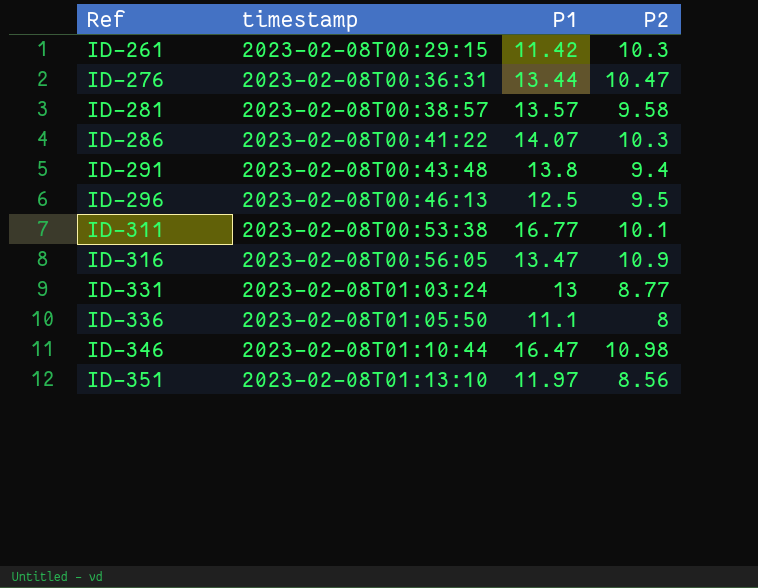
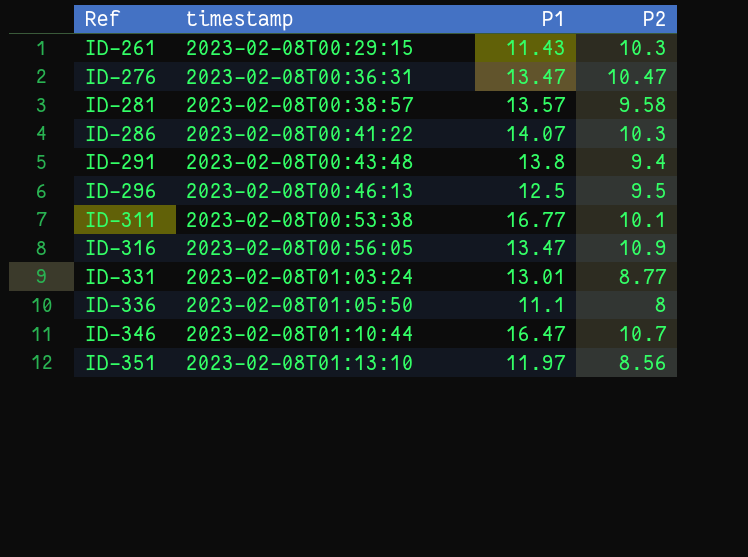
ID-261 | P1: 11.42 -> 11.43
ID-276 | P1: 13.44 -> 13.47
ID-331 | P1: 13 -> 13.01
ID-346 | P2: 10.98 -> 10.7

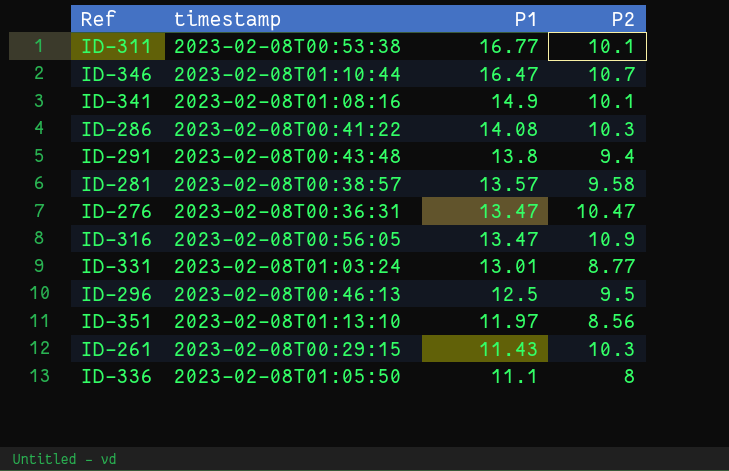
row order: Ref ascending -> P1 descending
row ID-341: none -> 2023-02-08T01:08:16 | 14.9 | 10.1
ID-286 | P1: 14.07 -> 14.08

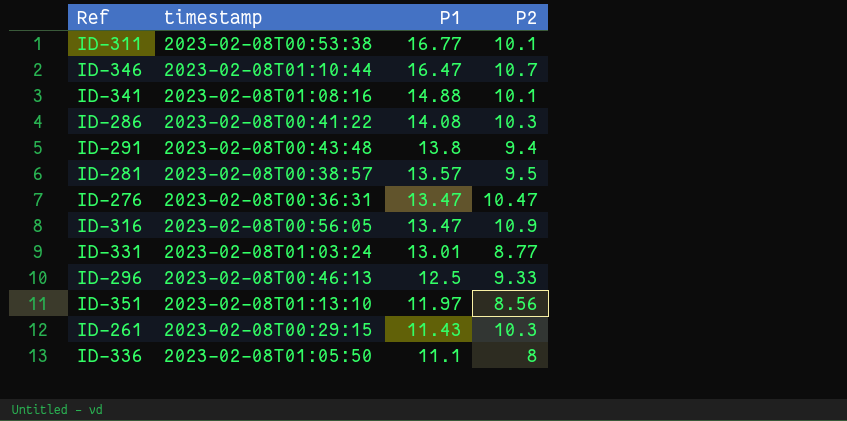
ID-341 | P1: 14.9 -> 14.88
ID-281 | P2: 9.58 -> 9.5
ID-296 | P2: 9.5 -> 9.33

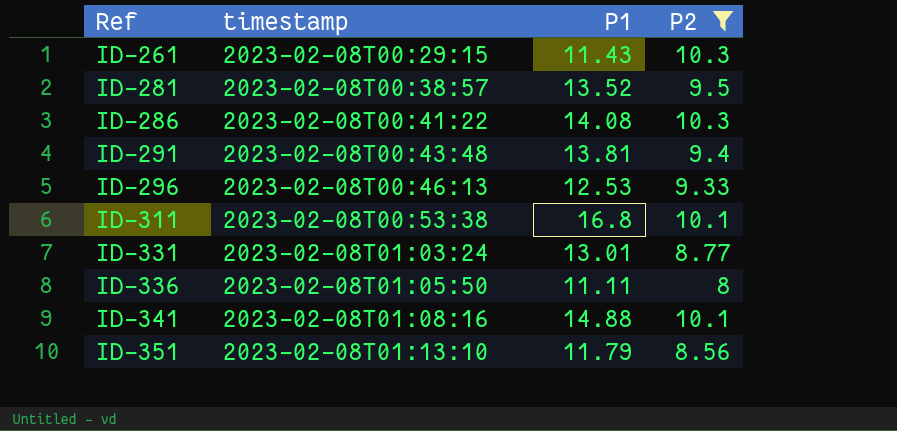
filter: none -> P2 <= 10.3
row order: P1 descending -> Ref ascending
ID-281 | P1: 13.57 -> 13.52
ID-291 | P1: 13.8 -> 13.81
ID-296 | P1: 12.5 -> 12.53
ID-311 | P1: 16.77 -> 16.8
ID-336 | P1: 11.1 -> 11.11
ID-351 | P1: 11.97 -> 11.79

